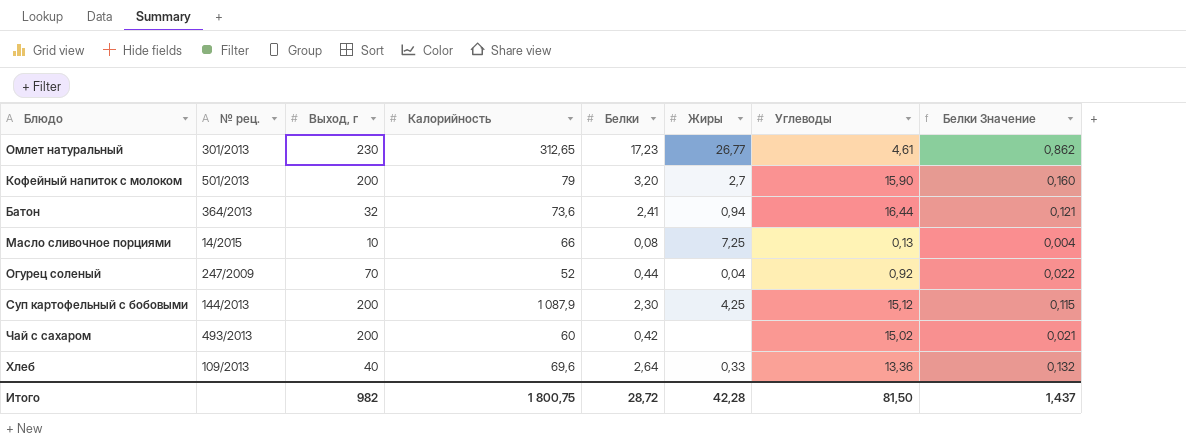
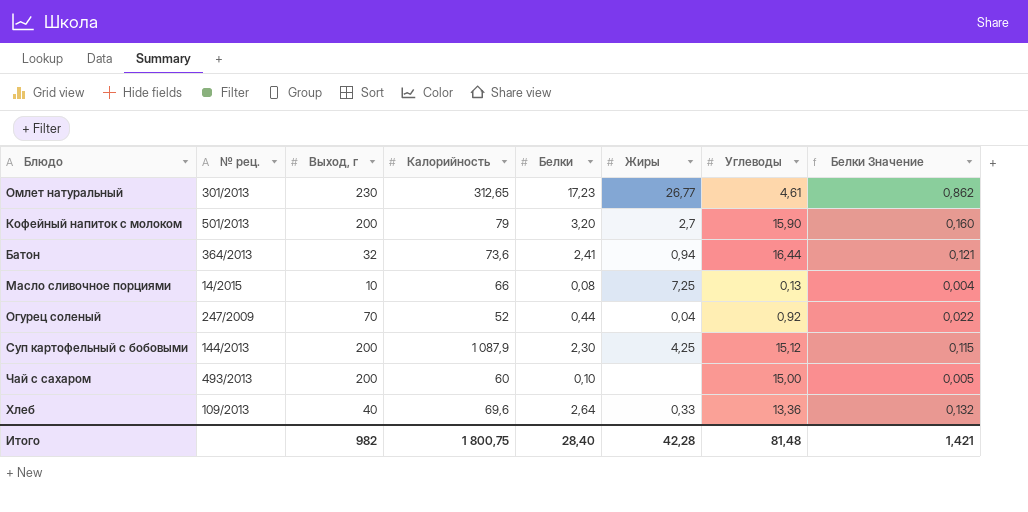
Чай с сахаром | Белки: 0,42 -> 0,10
Чай с сахаром | Углеводы: 15,02 -> 15,00
Чай с сахаром | Белки Значение: 0,021 -> 0,005
Итого | Белки: 28,72 -> 28,40
Итого | Углеводы: 81,50 -> 81,48
Итого | Белки Значение: 1,437 -> 1,421

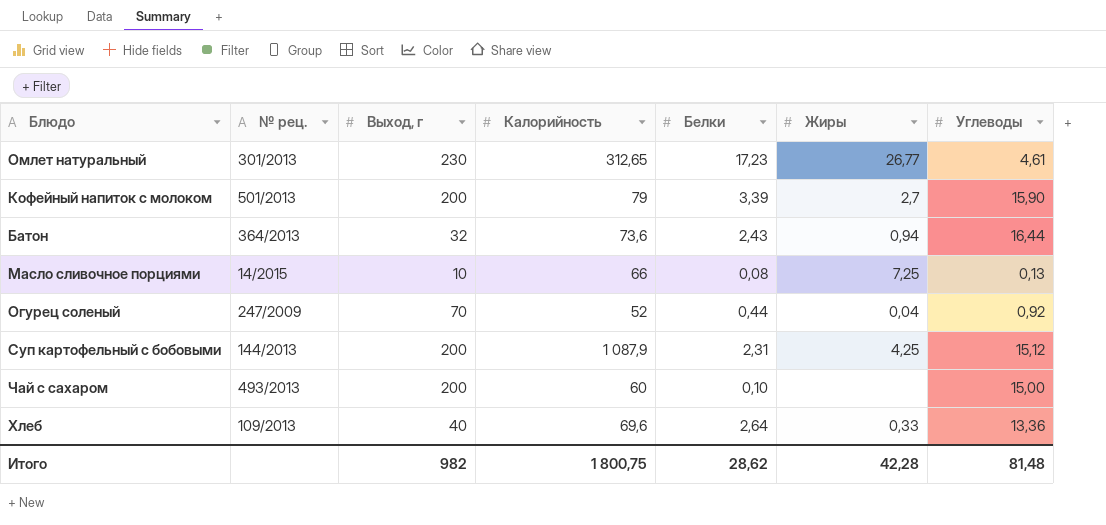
column Белки Значение | formula: [Белки] * 0,05 -> none
Кофейный напиток с молоком | Белки: 3,20 -> 3,39
Батон | Белки: 2,41 -> 2,43
Суп картофельный с бобовыми | Белки: 2,30 -> 2,31
Итого | Белки: 28,40 -> 28,62

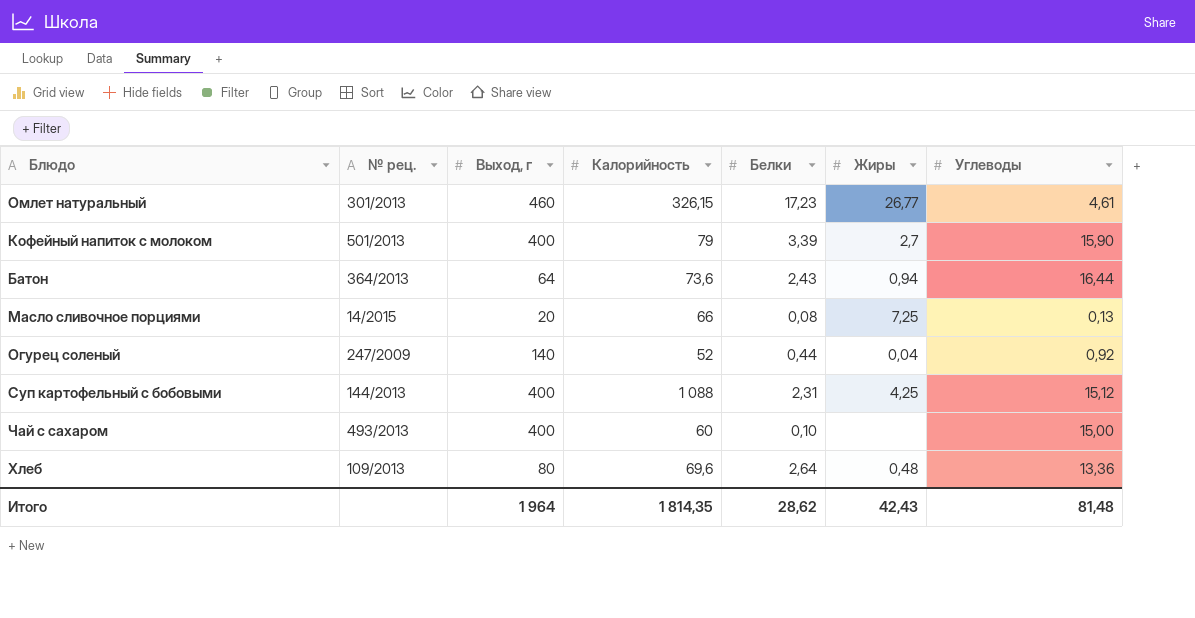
Омлет натуральный | Выход, г: 230 -> 460
Омлет натуральный | Калорийность: 312,65 -> 326,15
Кофейный напиток с молоком | Выход, г: 200 -> 400
Батон | Выход, г: 32 -> 64
Масло сливочное порциями | Выход, г: 10 -> 20
Огурец соленый | Выход, г: 70 -> 140
Суп картофельный с бобовыми | Выход, г: 200 -> 400
Суп картофельный с бобовыми | Калорийность: 1 087,9 -> 1 088
Чай с сахаром | Выход, г: 200 -> 400
Хлеб | Выход, г: 40 -> 80
Хлеб | Жиры: 0,33 -> 0,48
Итого | Выход, г: 982 -> 1 964
Итого | Калорийность: 1 800,75 -> 1 814,35
Итого | Жиры: 42,28 -> 42,43

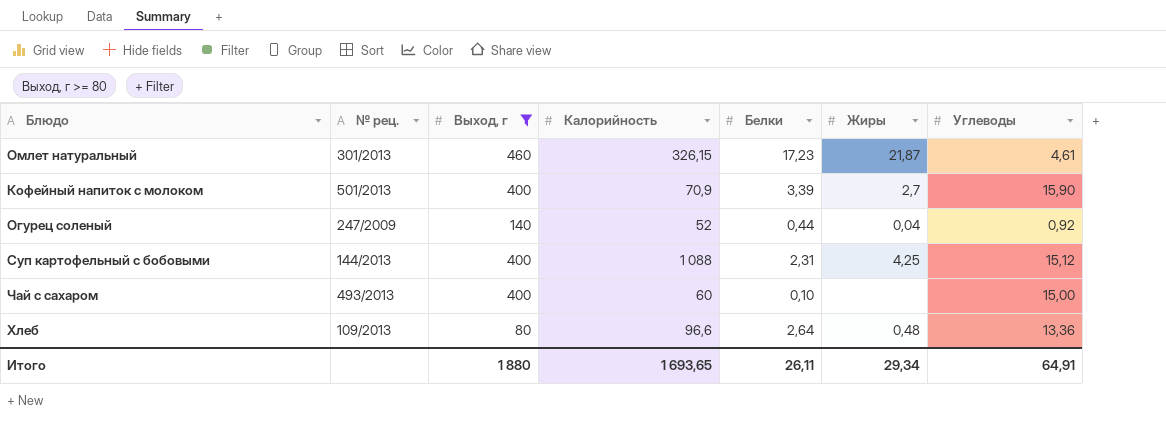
filter: none -> Выход, г >= 80
Омлет натуральный | Жиры: 26,77 -> 21,87
Кофейный напиток с молоком | Калорийность: 79 -> 70,9
Хлеб | Калорийность: 69,6 -> 96,6
Итого | Выход, г: 1 964 -> 1 880
Итого | Калорийность: 1 814,35 -> 1 693,65
Итого | Белки: 28,62 -> 26,11
Итого | Жиры: 42,43 -> 29,34
Итого | Углеводы: 81,48 -> 64,91

